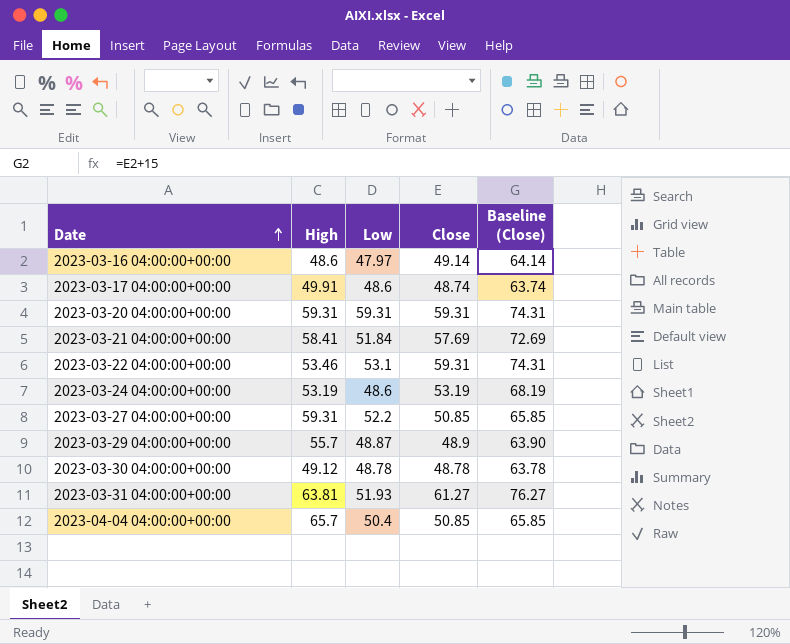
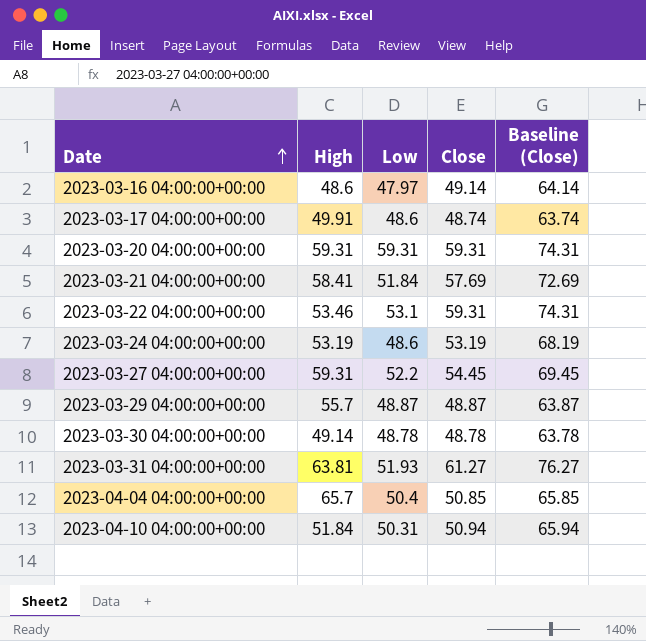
2023-03-27 04:00:00+00:00 | Close: 50.85 -> 54.45
2023-03-27 04:00:00+00:00 | Baseline (Close): 65.85 -> 69.45
2023-03-29 04:00:00+00:00 | Close: 48.9 -> 48.87
2023-03-29 04:00:00+00:00 | Baseline (Close): 63.90 -> 63.87
2023-03-30 04:00:00+00:00 | High: 49.12 -> 49.14
row 2023-04-10 04:00:00+00:00: none -> 51.84 | 50.31 | 50.94 | 65.94

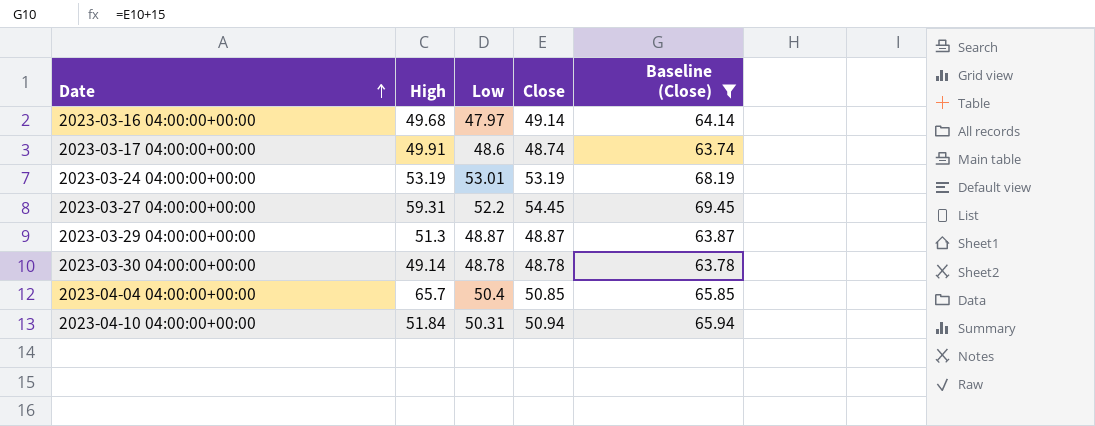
filter: none -> Baseline (Close) <= 69.45
2023-03-16 04:00:00+00:00 | High: 48.6 -> 49.68
2023-03-24 04:00:00+00:00 | Low: 48.6 -> 53.01
2023-03-29 04:00:00+00:00 | High: 55.7 -> 51.3

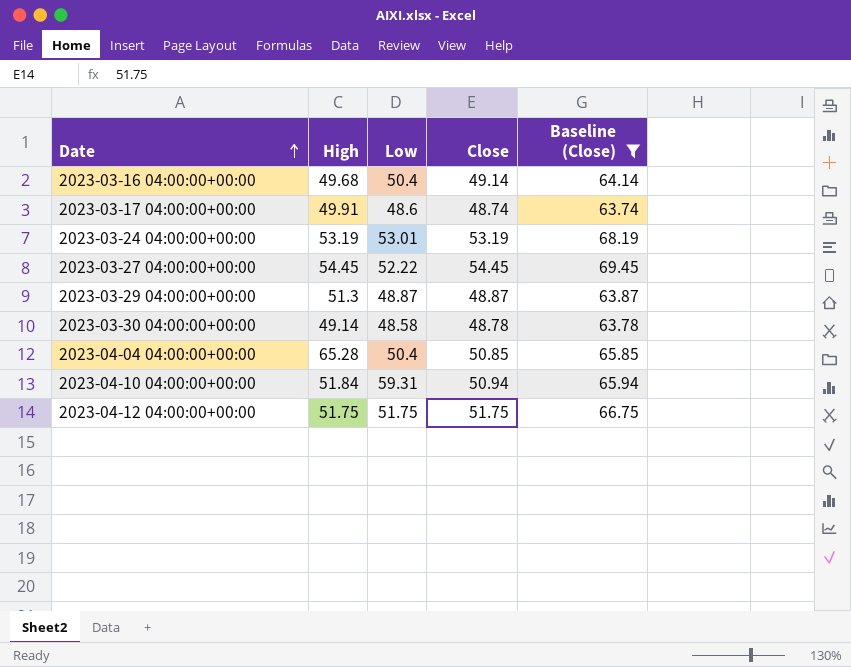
2023-03-16 04:00:00+00:00 | Low: 47.97 -> 50.4
2023-03-27 04:00:00+00:00 | High: 59.31 -> 54.45
2023-03-27 04:00:00+00:00 | Low: 52.2 -> 52.22
2023-03-30 04:00:00+00:00 | Low: 48.78 -> 48.58
2023-04-04 04:00:00+00:00 | High: 65.7 -> 65.28
2023-04-10 04:00:00+00:00 | Low: 50.31 -> 59.31
row 2023-04-12 04:00:00+00:00: none -> 51.75 | 51.75 | 51.75 | 66.75

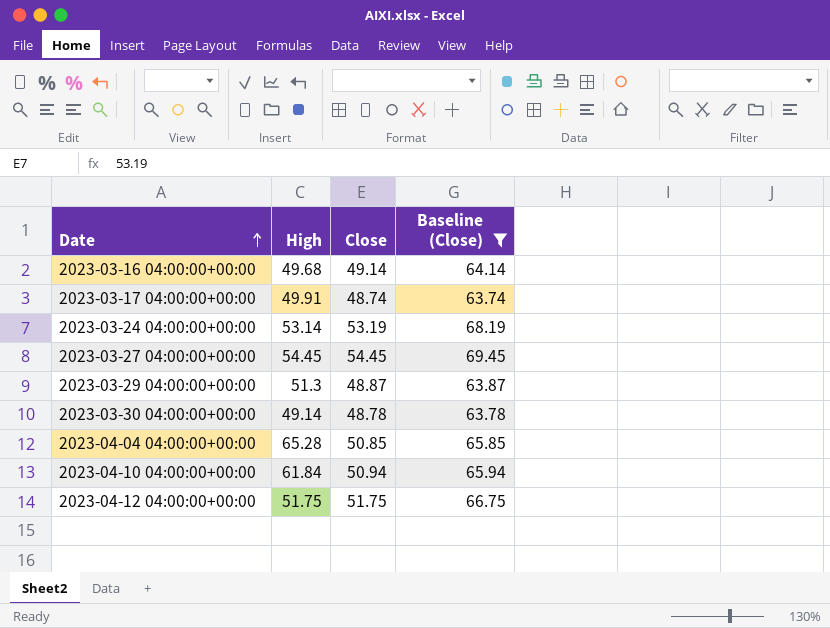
column Low | position: 3 -> none
2023-03-24 04:00:00+00:00 | High: 53.19 -> 53.14
2023-04-10 04:00:00+00:00 | High: 51.84 -> 61.84

